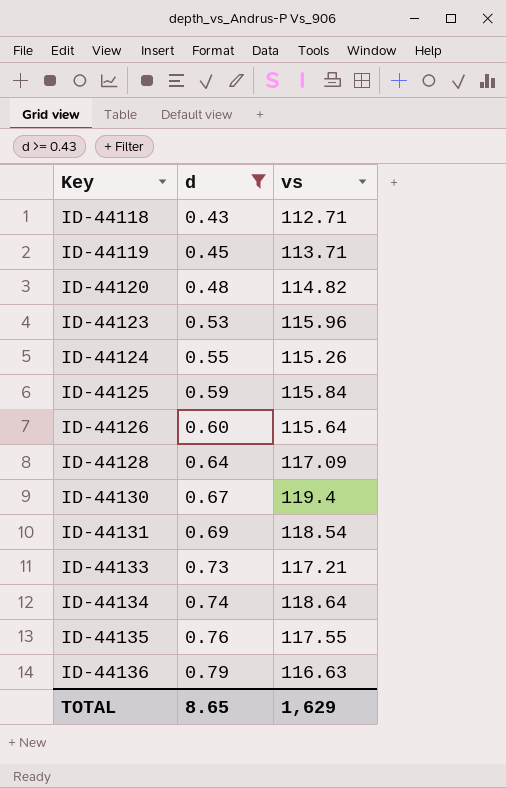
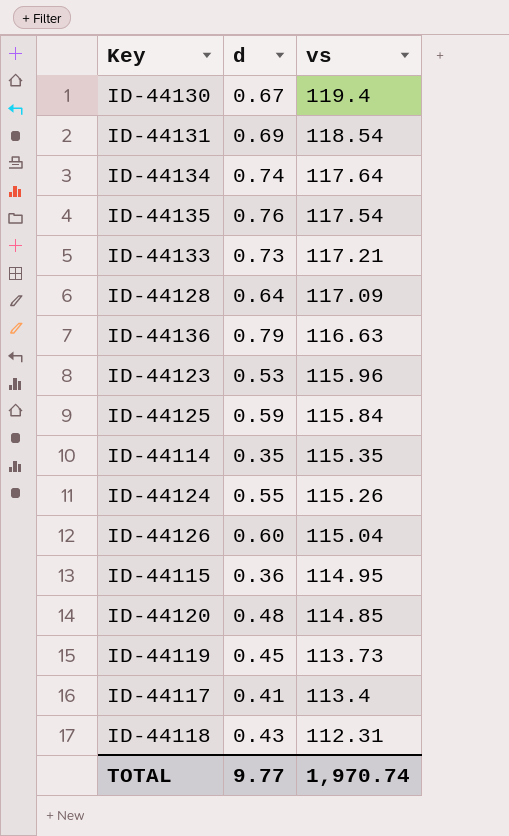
filter: d >= 0.43 -> none
row order: Key ascending -> vs descending
ID-44134 | vs: 118.64 -> 117.64
ID-44135 | vs: 117.55 -> 117.54
ID-44126 | vs: 115.64 -> 115.04
ID-44120 | vs: 114.82 -> 114.85
ID-44119 | vs: 113.71 -> 113.73
ID-44118 | vs: 112.71 -> 112.31
TOTAL | d: 8.65 -> 9.77
TOTAL | vs: 1,629 -> 1,970.74

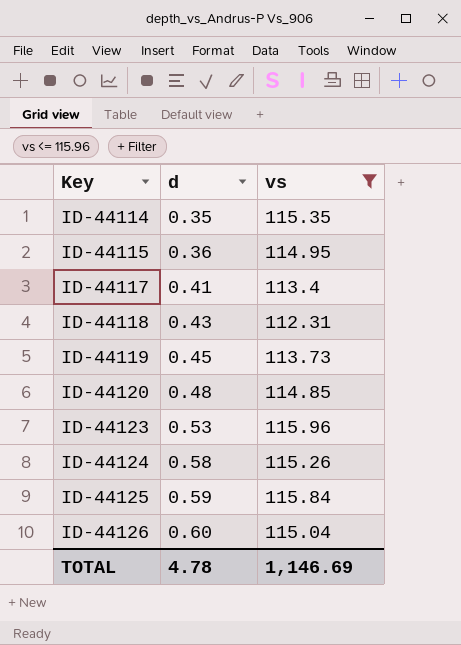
filter: none -> vs <= 115.96
row order: vs descending -> Key ascending
ID-44124 | d: 0.55 -> 0.58
TOTAL | d: 9.77 -> 4.78
TOTAL | vs: 1,970.74 -> 1,146.69

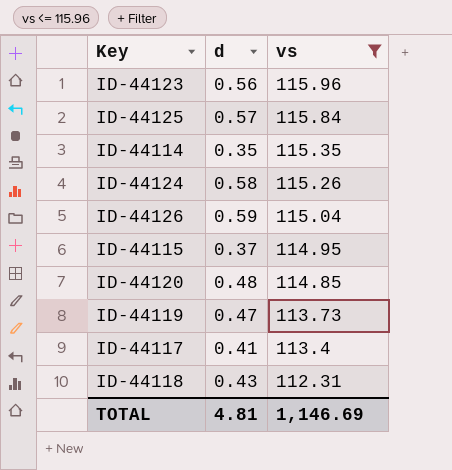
row order: Key ascending -> vs descending
ID-44123 | d: 0.53 -> 0.56
ID-44125 | d: 0.59 -> 0.57
ID-44126 | d: 0.60 -> 0.59
ID-44115 | d: 0.36 -> 0.37
ID-44119 | d: 0.45 -> 0.47
TOTAL | d: 4.78 -> 4.81

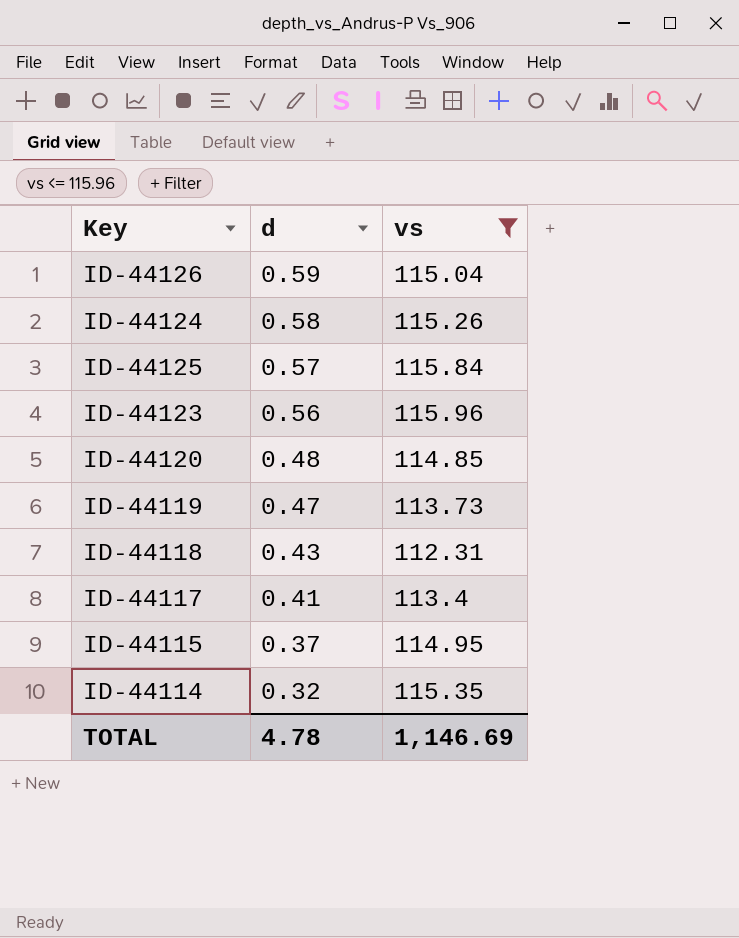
row order: vs descending -> d descending
ID-44114 | d: 0.35 -> 0.32
TOTAL | d: 4.81 -> 4.78

